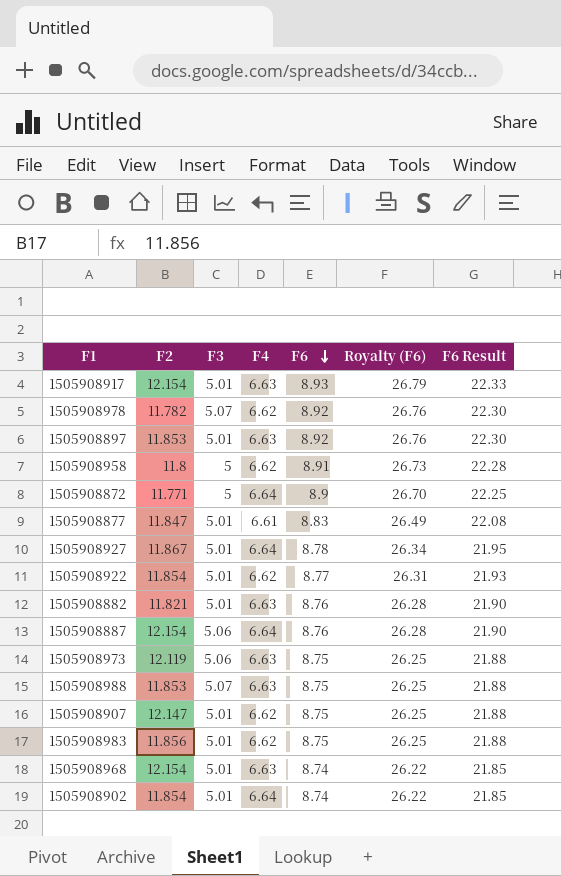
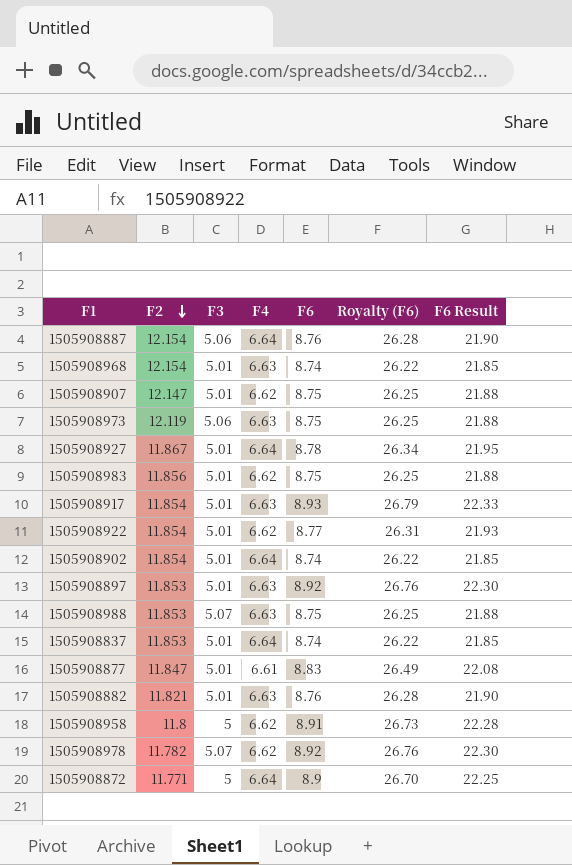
row order: F6 descending -> F2 descending
1505908917 | F2: 12.154 -> 11.854
row 1505908837: none -> 11.853 | 5.01 | 6.64 | 8.74 | 26.22 | 21.85

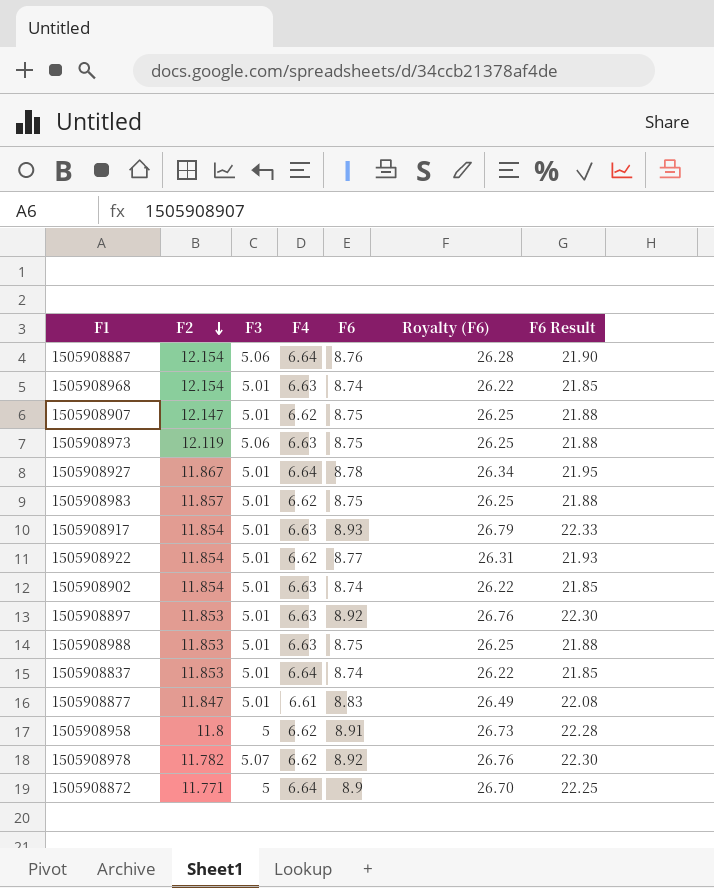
row 1505908882: 11.821 | 5.01 | 6.63 | 8.76 | 26.28 | 21.90 -> none
1505908983 | F2: 11.856 -> 11.857
1505908902 | F4: 6.64 -> 6.63
1505908988 | F3: 5.07 -> 5.01

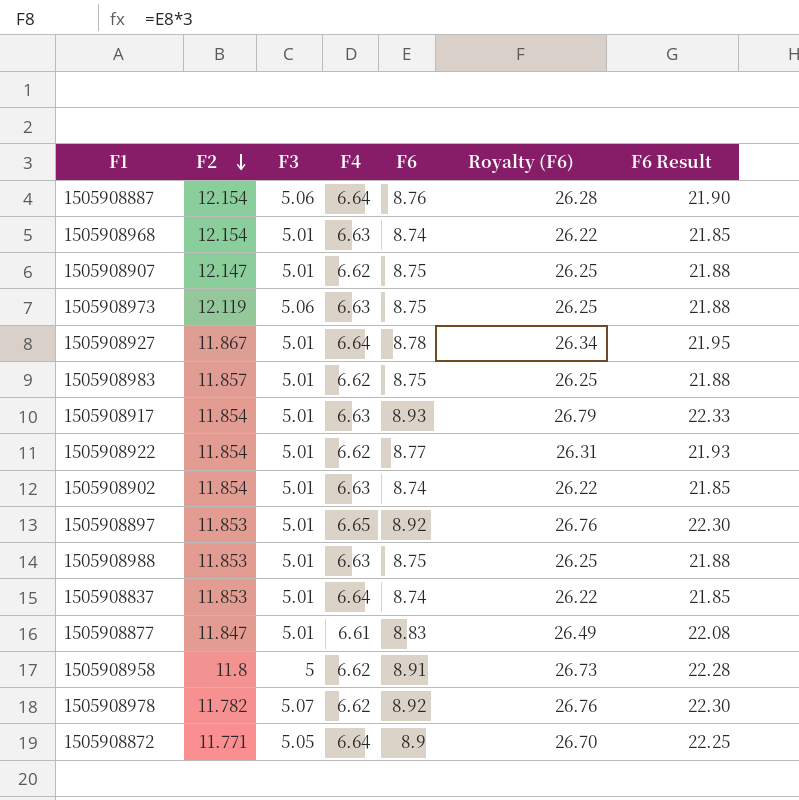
1505908897 | F4: 6.63 -> 6.65
1505908872 | F3: 5 -> 5.05

